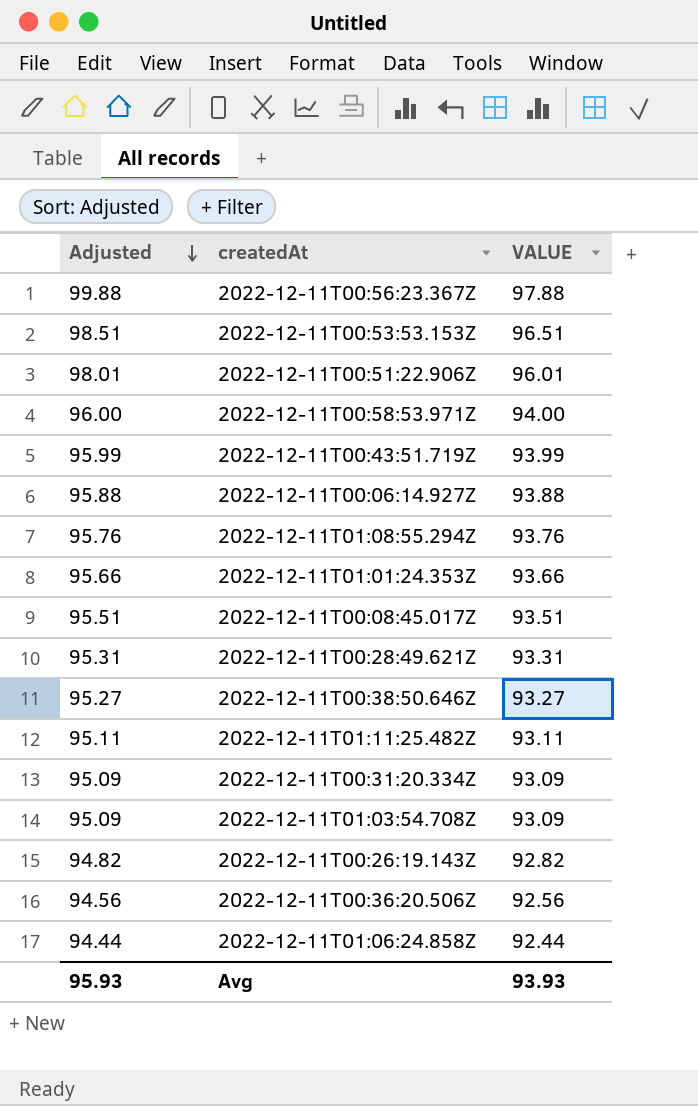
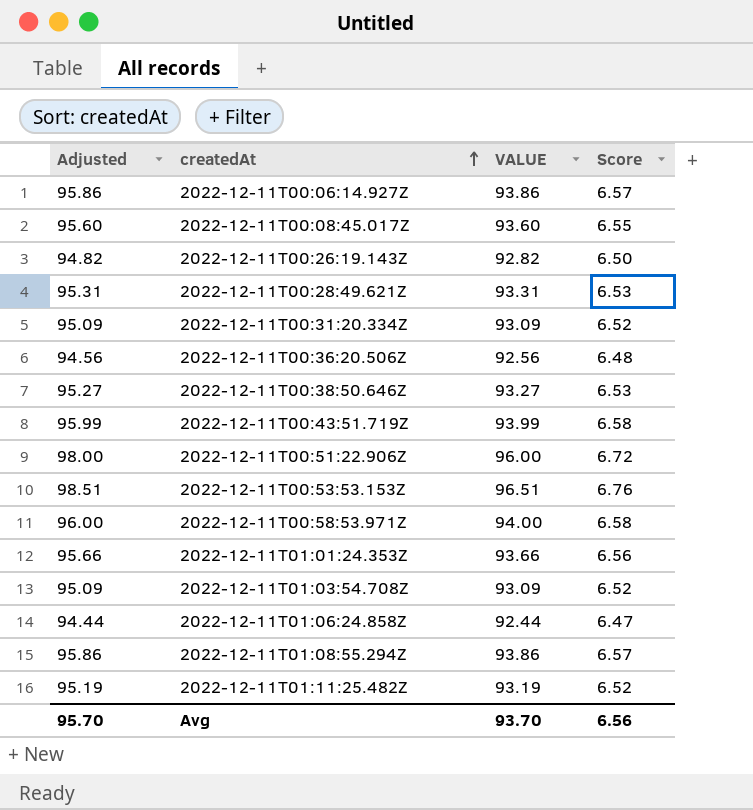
row order: Adjusted descending -> createdAt ascending
column Score | formula: none -> [VALUE] * 0.07
row 2022-12-11T00:56:23.367Z: 99.88 | 97.88 -> none
2022-12-11T00:06:14.927Z | Adjusted: 95.88 -> 95.86
2022-12-11T00:06:14.927Z | VALUE: 93.88 -> 93.86
2022-12-11T00:08:45.017Z | Adjusted: 95.51 -> 95.60
2022-12-11T00:08:45.017Z | VALUE: 93.51 -> 93.60
2022-12-11T00:51:22.906Z | Adjusted: 98.01 -> 98.00
2022-12-11T00:51:22.906Z | VALUE: 96.01 -> 96.00
2022-12-11T01:08:55.294Z | Adjusted: 95.76 -> 95.86
2022-12-11T01:08:55.294Z | VALUE: 93.76 -> 93.86
2022-12-11T01:11:25.482Z | Adjusted: 95.11 -> 95.19
2022-12-11T01:11:25.482Z | VALUE: 93.11 -> 93.19
Avg | Adjusted: 95.93 -> 95.70
Avg | VALUE: 93.93 -> 93.70

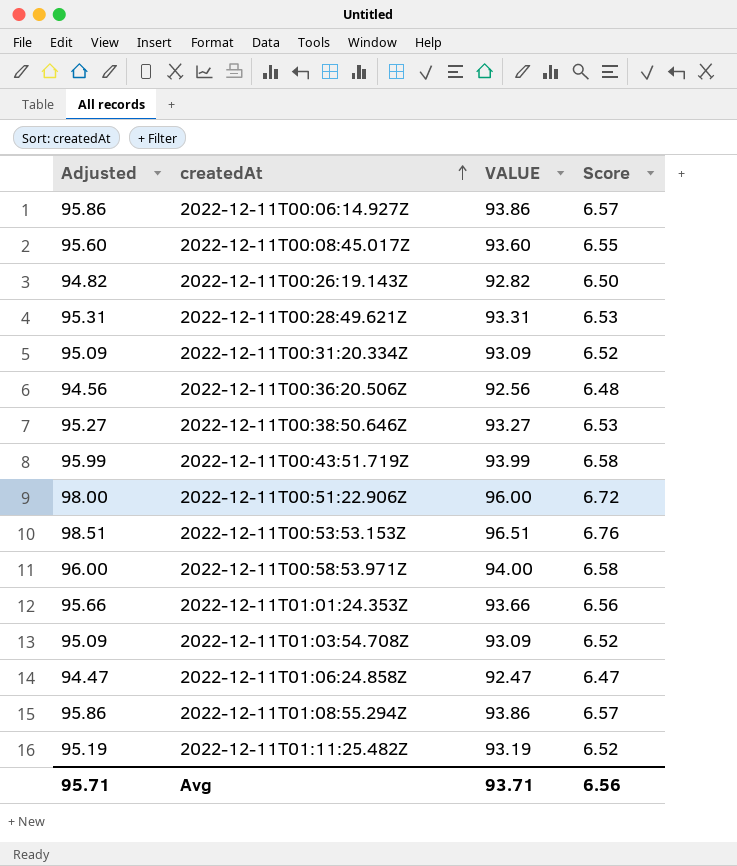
2022-12-11T01:06:24.858Z | Adjusted: 94.44 -> 94.47
2022-12-11T01:06:24.858Z | VALUE: 92.44 -> 92.47
Avg | Adjusted: 95.70 -> 95.71
Avg | VALUE: 93.70 -> 93.71

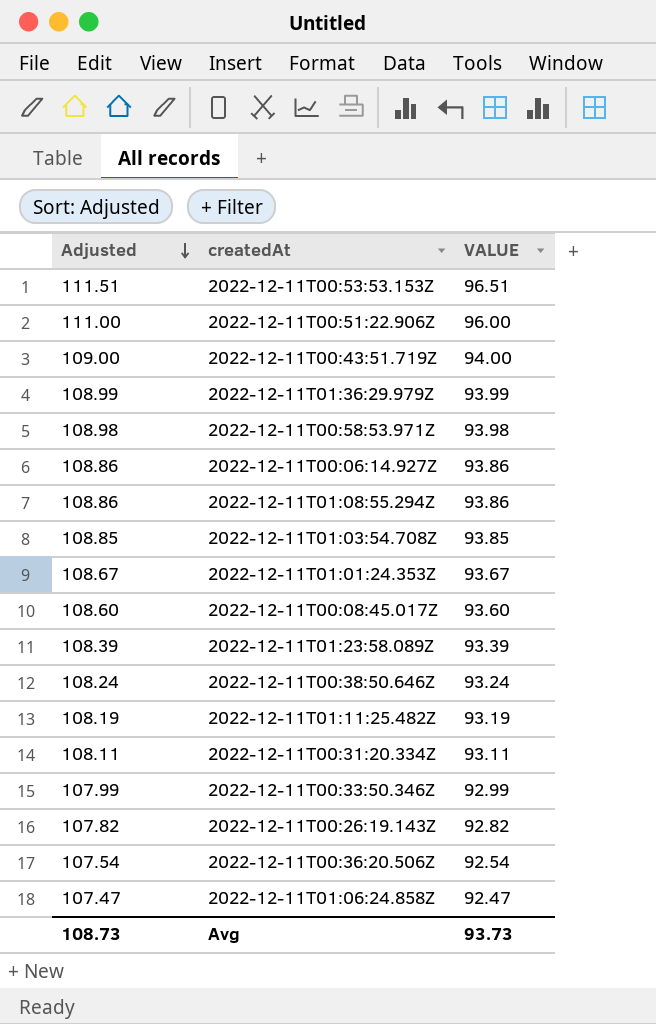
row order: createdAt ascending -> Adjusted descending
column Score | formula: [VALUE] * 0.07 -> none
column Adjusted | formula: [VALUE] + 2 -> [VALUE] + 15
row 2022-12-11T00:28:49.621Z: 95.31 | 93.31 | 6.53 -> none
2022-12-11T00:43:51.719Z | VALUE: 93.99 -> 94.00
row 2022-12-11T01:36:29.979Z: none -> 108.99 | 93.99
2022-12-11T00:58:53.971Z | VALUE: 94.00 -> 93.98
2022-12-11T01:03:54.708Z | VALUE: 93.09 -> 93.85
2022-12-11T01:01:24.353Z | VALUE: 93.66 -> 93.67
row 2022-12-11T01:23:58.089Z: none -> 108.39 | 93.39
2022-12-11T00:38:50.646Z | VALUE: 93.27 -> 93.24
2022-12-11T00:31:20.334Z | VALUE: 93.09 -> 93.11
row 2022-12-11T00:33:50.346Z: none -> 107.99 | 92.99
2022-12-11T00:36:20.506Z | VALUE: 92.56 -> 92.54
Avg | Adjusted: 95.71 -> 108.73
Avg | VALUE: 93.71 -> 93.73

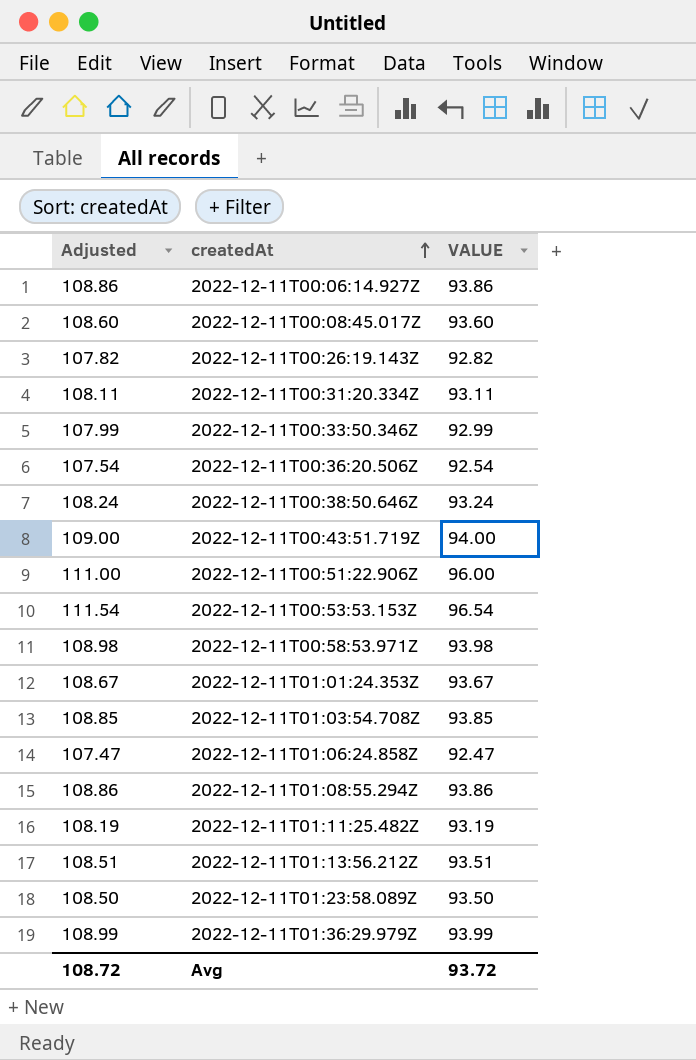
row order: Adjusted descending -> createdAt ascending
2022-12-11T00:53:53.153Z | Adjusted: 111.51 -> 111.54
2022-12-11T00:53:53.153Z | VALUE: 96.51 -> 96.54
row 2022-12-11T01:13:56.212Z: none -> 108.51 | 93.51
2022-12-11T01:23:58.089Z | Adjusted: 108.39 -> 108.50
2022-12-11T01:23:58.089Z | VALUE: 93.39 -> 93.50
Avg | Adjusted: 108.73 -> 108.72
Avg | VALUE: 93.73 -> 93.72

